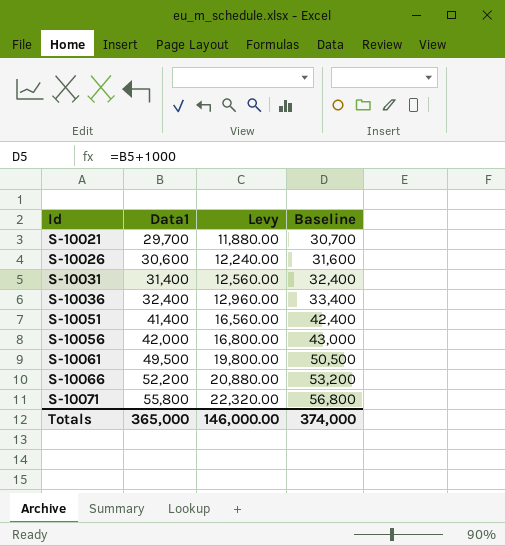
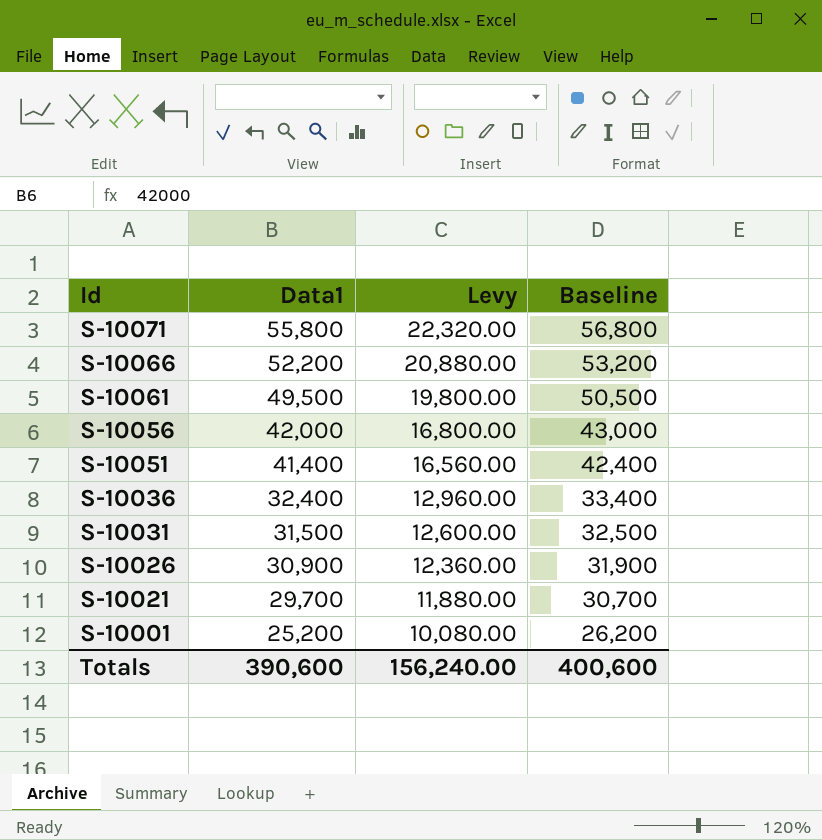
row order: Id ascending -> Id descending
S-10031 | Data1: 31,400 -> 31,500
S-10031 | Levy: 12,560.00 -> 12,600.00
S-10031 | Baseline: 32,400 -> 32,500
S-10026 | Data1: 30,600 -> 30,900
S-10026 | Levy: 12,240.00 -> 12,360.00
S-10026 | Baseline: 31,600 -> 31,900
row S-10001: none -> 25,200 | 10,080.00 | 26,200
Totals | Data1: 365,000 -> 390,600
Totals | Levy: 146,000.00 -> 156,240.00
Totals | Baseline: 374,000 -> 400,600

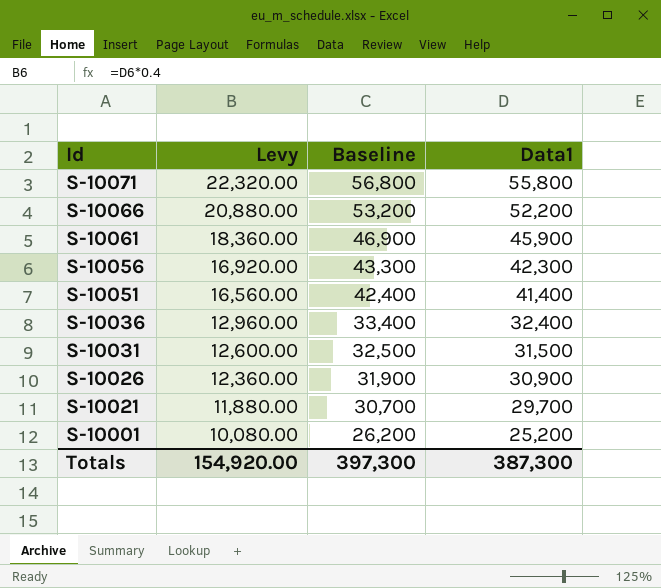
column Data1 | position: 2 -> 4
S-10061 | Levy: 19,800.00 -> 18,360.00
S-10061 | Baseline: 50,500 -> 46,900
S-10061 | Data1: 49,500 -> 45,900
S-10056 | Levy: 16,800.00 -> 16,920.00
S-10056 | Baseline: 43,000 -> 43,300
S-10056 | Data1: 42,000 -> 42,300
Totals | Levy: 156,240.00 -> 154,920.00
Totals | Baseline: 400,600 -> 397,300
Totals | Data1: 390,600 -> 387,300

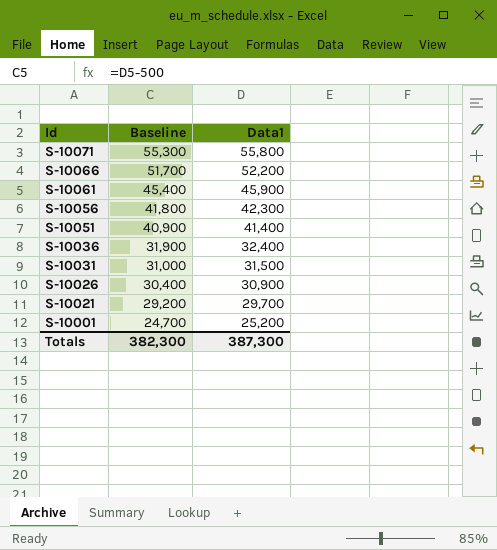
column Levy | formula: [Data1] * 0.4 -> none
column Baseline | formula: [Data1] + 1000 -> [Data1] - 500
Totals | Baseline: 397,300 -> 382,300

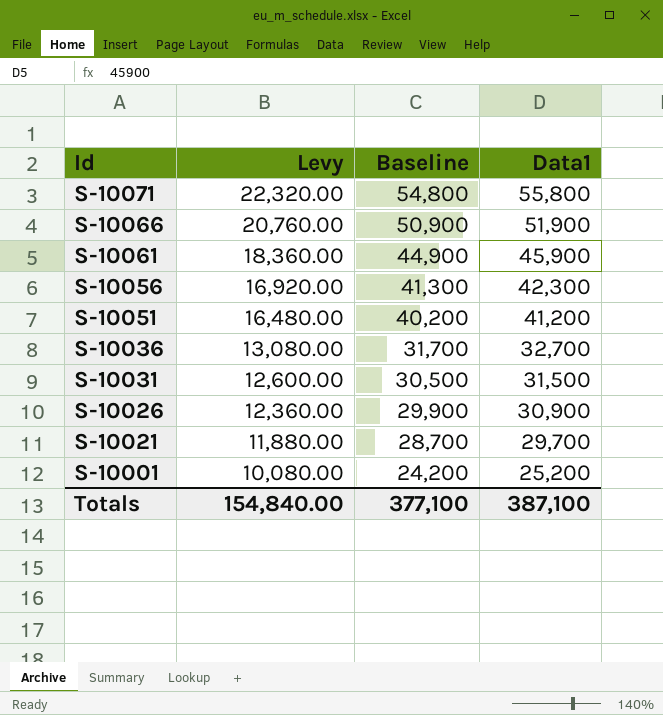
column Levy | formula: none -> [Data1] * 0.4
column Baseline | formula: [Data1] - 500 -> [Data1] - 1000
S-10066 | Data1: 52,200 -> 51,900
S-10051 | Data1: 41,400 -> 41,200
S-10036 | Data1: 32,400 -> 32,700
Totals | Baseline: 382,300 -> 377,100
Totals | Data1: 387,300 -> 387,100

